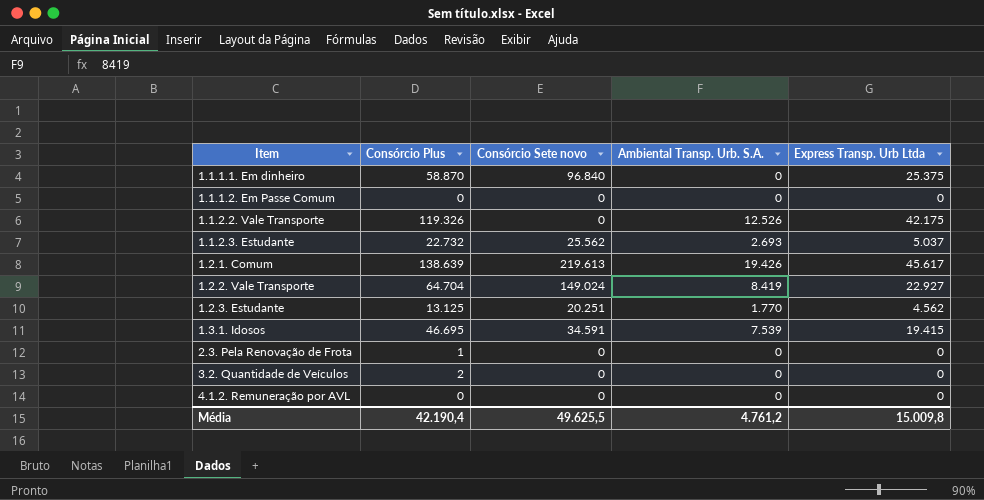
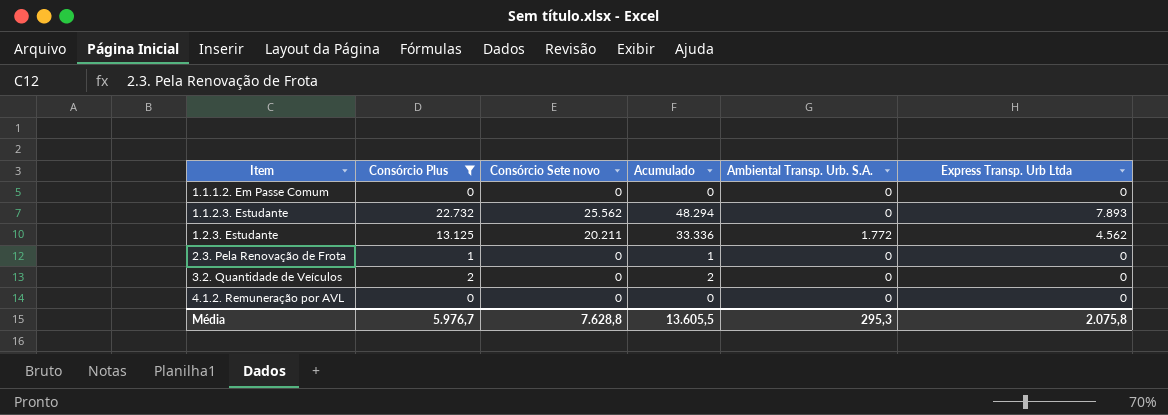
filter: none -> Consórcio Plus <= 22.732
column Acumulado | formula: none -> [Consórcio Plus] + [Consórcio Sete novo]
1.1.2.3. Estudante | Ambiental Transp. Urb. S.A.: 2.693 -> 0
1.1.2.3. Estudante | Express Transp. Urb Ltda: 5.037 -> 7.893
1.2.3. Estudante | Consórcio Sete novo: 20.251 -> 20.211
1.2.3. Estudante | Ambiental Transp. Urb. S.A.: 1.770 -> 1.772
Média | Consórcio Plus: 42.190,4 -> 5.976,7
Média | Consórcio Sete novo: 49.625,5 -> 7.628,8
Média | Ambiental Transp. Urb. S.A.: 4.761,2 -> 295,3
Média | Express Transp. Urb Ltda: 15.009,8 -> 2.075,8

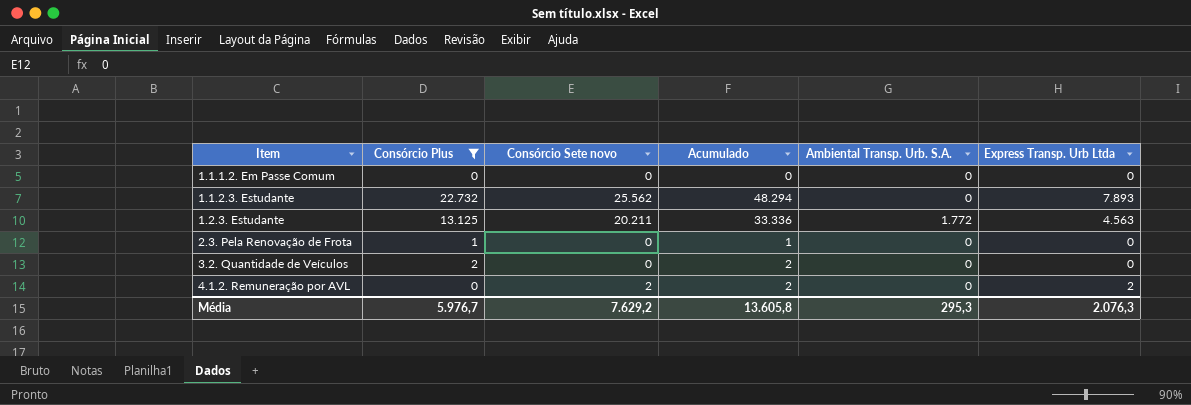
1.2.3. Estudante | Express Transp. Urb Ltda: 4.562 -> 4.563
4.1.2. Remuneração por AVL | Consórcio Sete novo: 0 -> 2
4.1.2. Remuneração por AVL | Acumulado: 0 -> 2
4.1.2. Remuneração por AVL | Express Transp. Urb Ltda: 0 -> 2
Média | Consórcio Sete novo: 7.628,8 -> 7.629,2
Média | Acumulado: 13.605,5 -> 13.605,8
Média | Express Transp. Urb Ltda: 2.075,8 -> 2.076,3

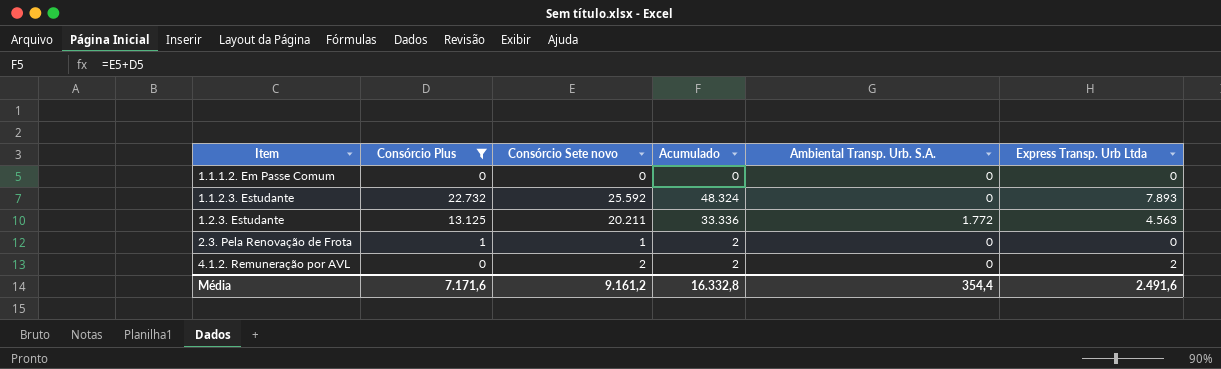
row 3.2. Quantidade de Veículos: 2 | 0 | 2 | 0 | 0 -> none
1.1.2.3. Estudante | Consórcio Sete novo: 25.562 -> 25.592
1.1.2.3. Estudante | Acumulado: 48.294 -> 48.324
2.3. Pela Renovação de Frota | Consórcio Sete novo: 0 -> 1
2.3. Pela Renovação de Frota | Acumulado: 1 -> 2
Média | Consórcio Plus: 5.976,7 -> 7.171,6
Média | Consórcio Sete novo: 7.629,2 -> 9.161,2
Média | Acumulado: 13.605,8 -> 16.332,8
Média | Ambiental Transp. Urb. S.A.: 295,3 -> 354,4
Média | Express Transp. Urb Ltda: 2.076,3 -> 2.491,6

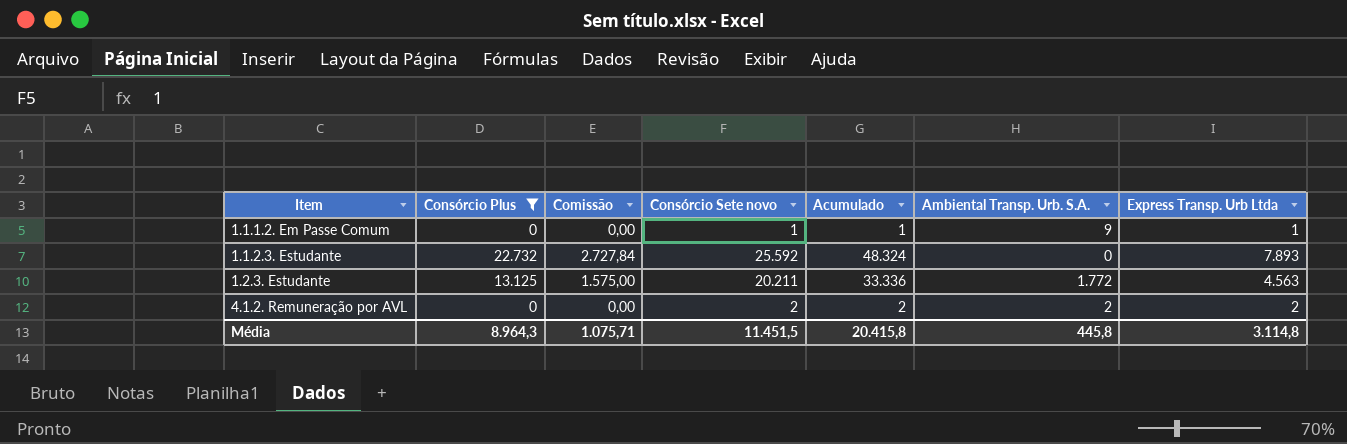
column Comissão | formula: none -> [Consórcio Plus] * 0,12
row 2.3. Pela Renovação de Frota: 1 | 1 | 2 | 0 | 0 -> none
1.1.1.2. Em Passe Comum | Consórcio Sete novo: 0 -> 1
1.1.1.2. Em Passe Comum | Acumulado: 0 -> 1
1.1.1.2. Em Passe Comum | Ambiental Transp. Urb. S.A.: 0 -> 9
1.1.1.2. Em Passe Comum | Express Transp. Urb Ltda: 0 -> 1
4.1.2. Remuneração por AVL | Ambiental Transp. Urb. S.A.: 0 -> 2
Média | Consórcio Plus: 7.171,6 -> 8.964,3
Média | Consórcio Sete novo: 9.161,2 -> 11.451,5
Média | Acumulado: 16.332,8 -> 20.415,8
Média | Ambiental Transp. Urb. S.A.: 354,4 -> 445,8
Média | Express Transp. Urb Ltda: 2.491,6 -> 3.114,8

